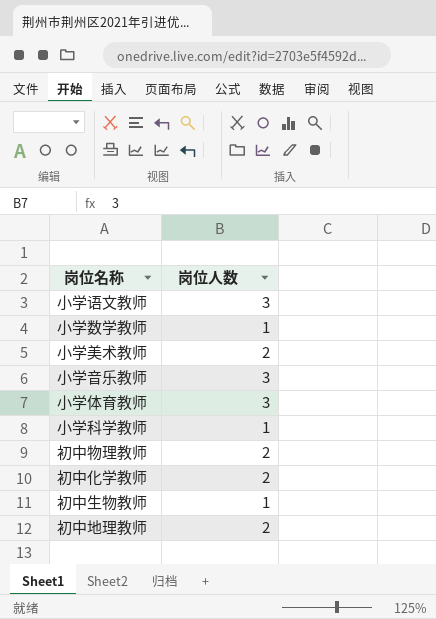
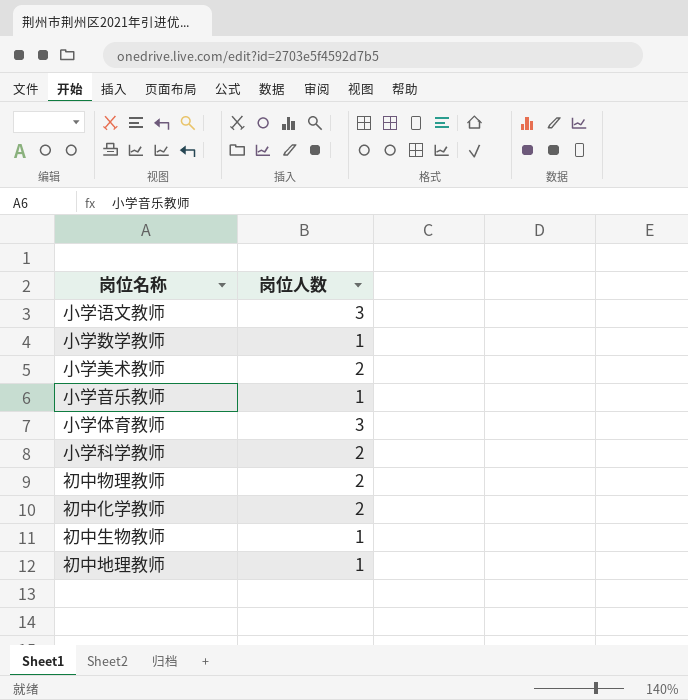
小学音乐教师 | 岗位人数: 3 -> 1
小学科学教师 | 岗位人数: 1 -> 2
初中地理教师 | 岗位人数: 2 -> 1

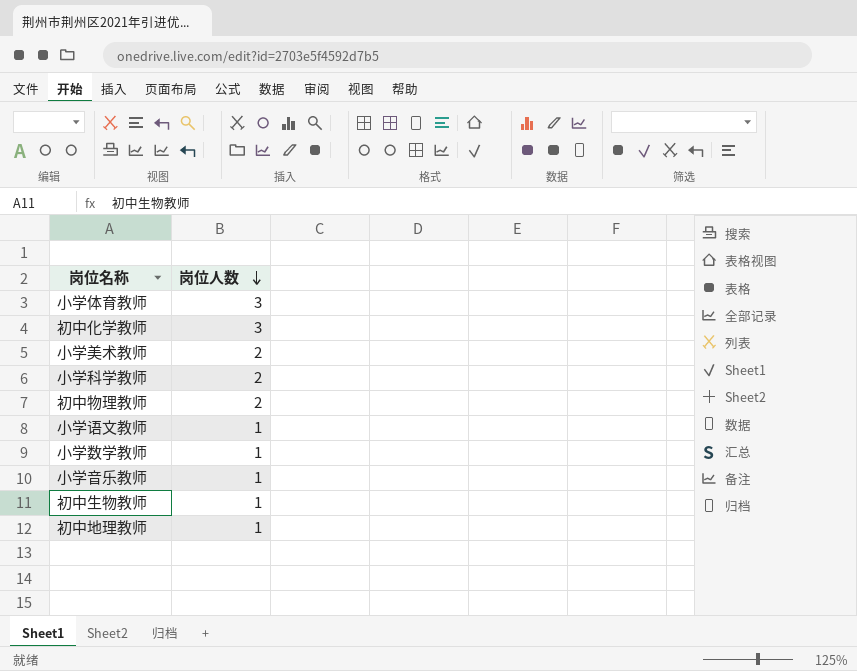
row order: none -> 岗位人数 descending
初中化学教师 | 岗位人数: 2 -> 3
小学语文教师 | 岗位人数: 3 -> 1

